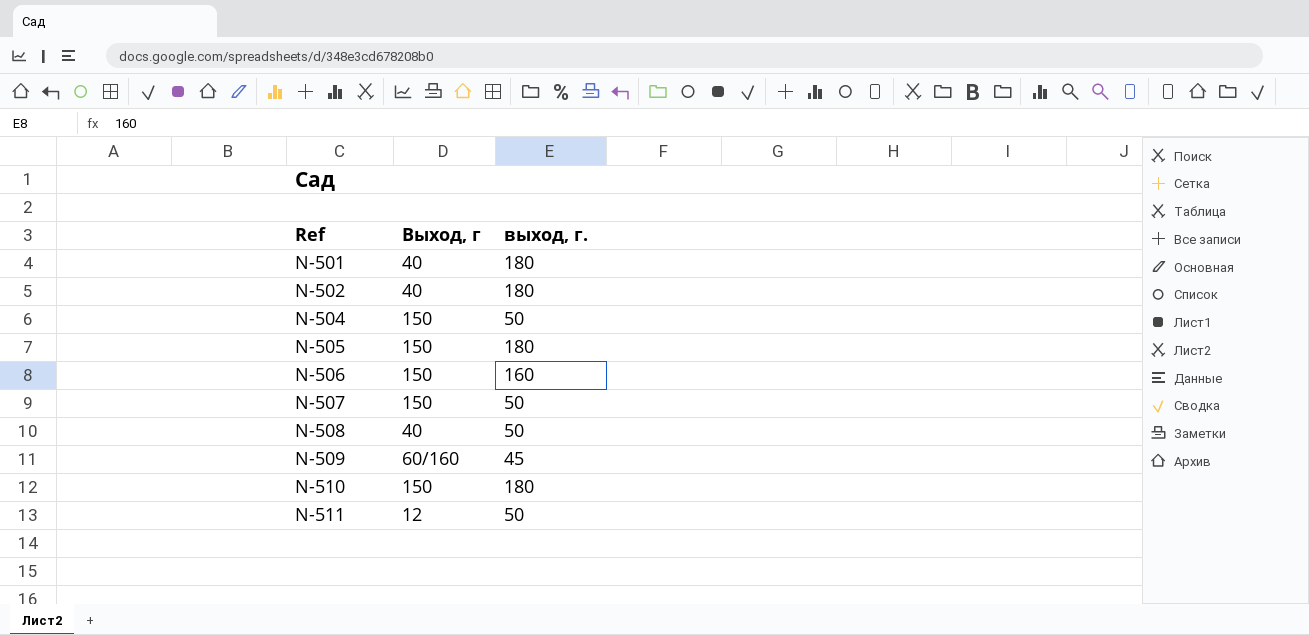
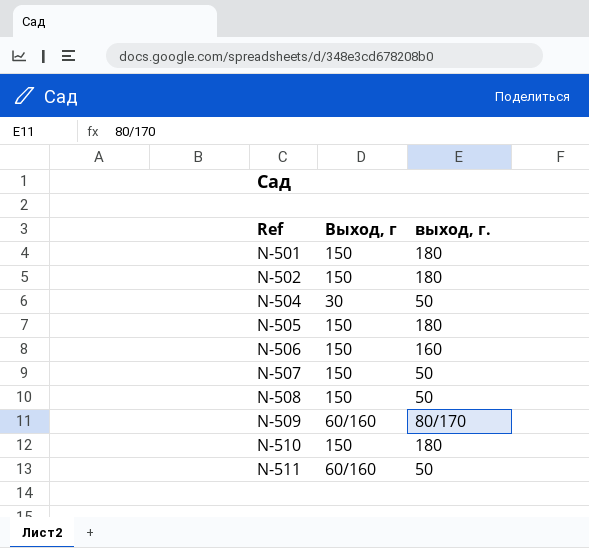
N-501 | Выход, г: 40 -> 150
N-502 | Выход, г: 40 -> 150
N-504 | Выход, г: 150 -> 30
N-508 | Выход, г: 40 -> 150
N-509 | выход, г.: 45 -> 80/170
N-511 | Выход, г: 12 -> 60/160

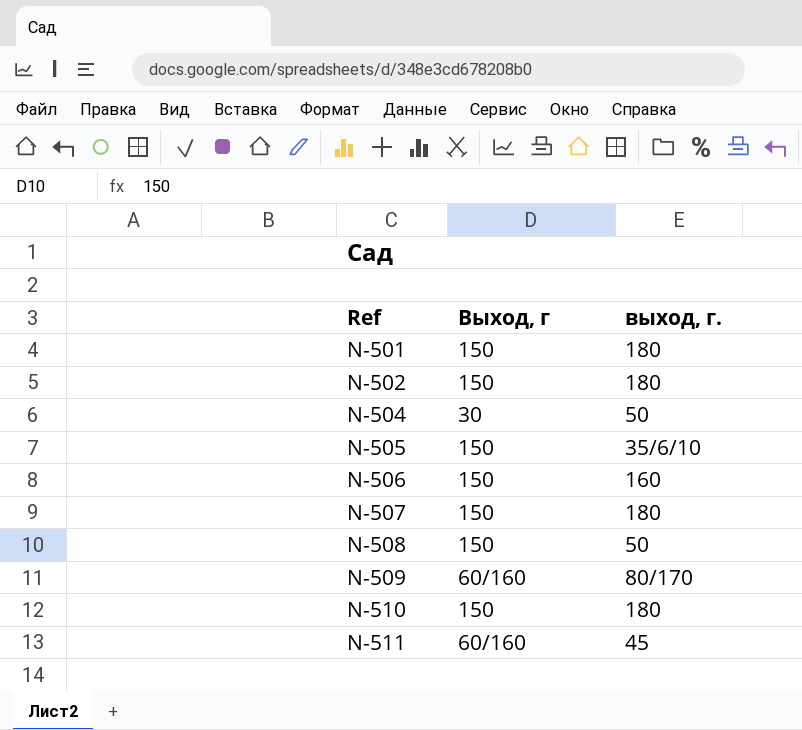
N-505 | выход, г.: 180 -> 35/6/10
N-507 | выход, г.: 50 -> 180
N-511 | выход, г.: 50 -> 45

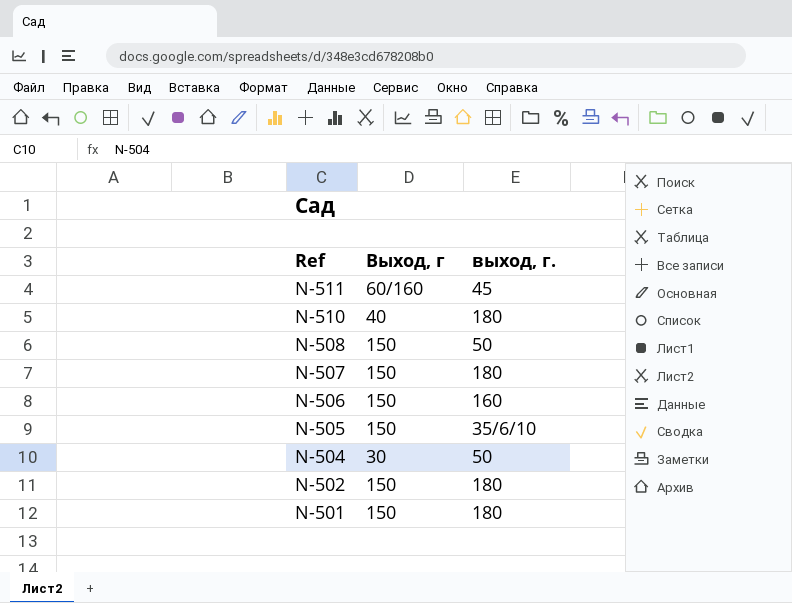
row order: Ref ascending -> Ref descending
row N-509: 60/160 | 80/170 -> none
N-510 | Выход, г: 150 -> 40

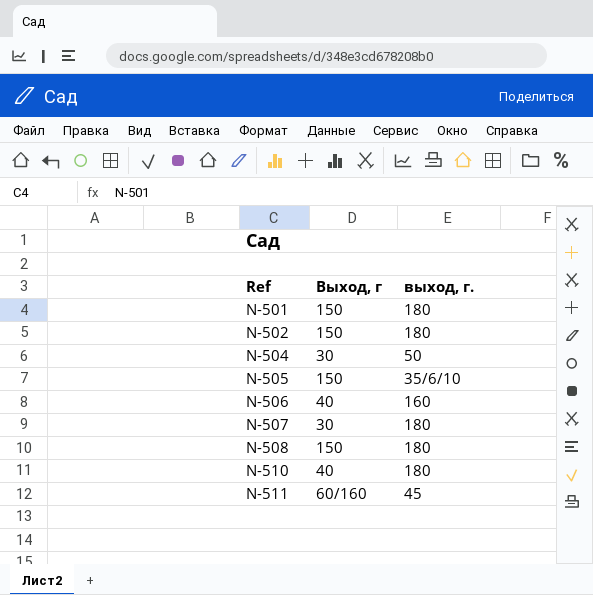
row order: Ref descending -> Ref ascending
N-506 | Выход, г: 150 -> 40
N-507 | Выход, г: 150 -> 30
N-508 | выход, г.: 50 -> 180

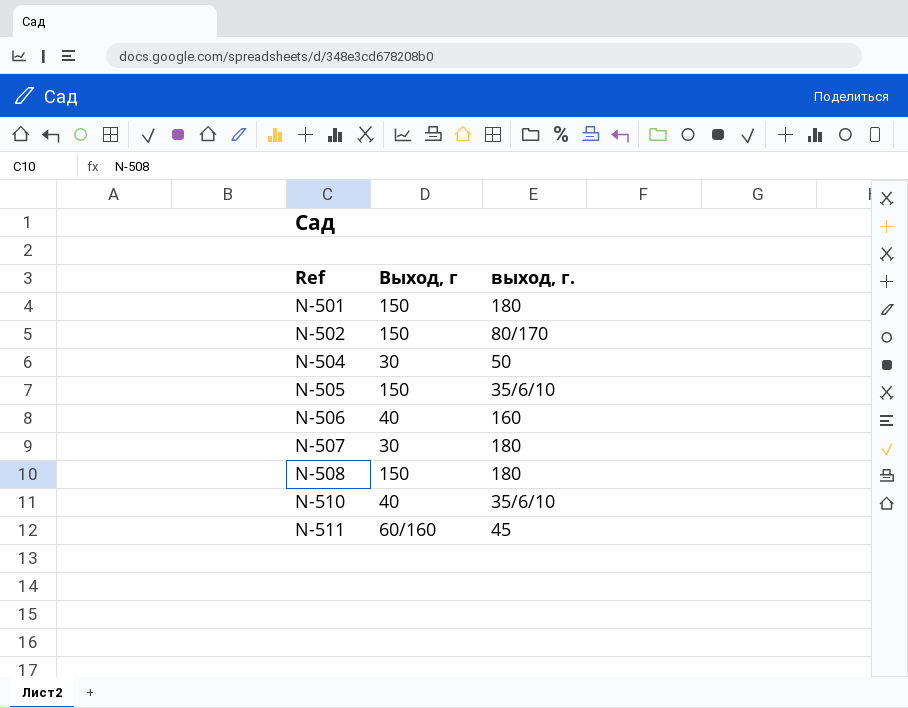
N-502 | выход, г.: 180 -> 80/170
N-510 | выход, г.: 180 -> 35/6/10

